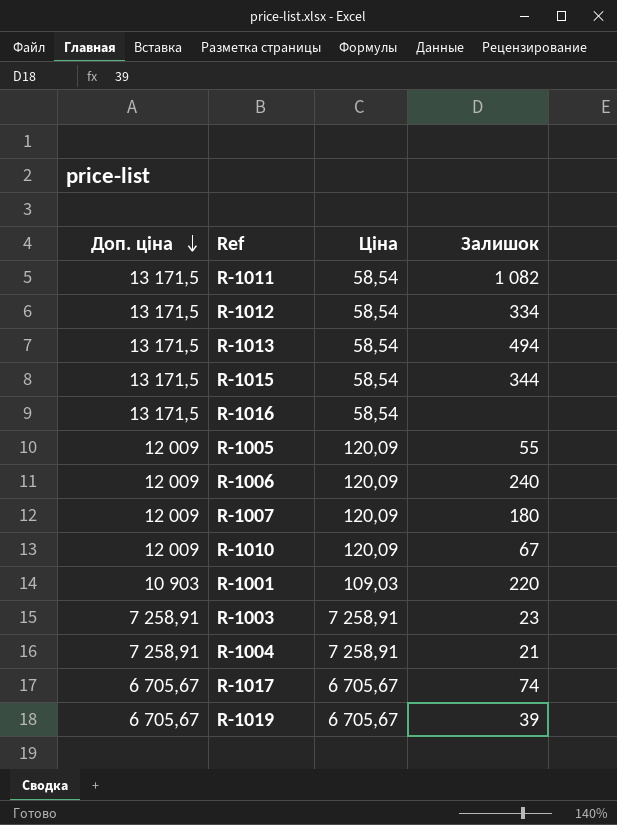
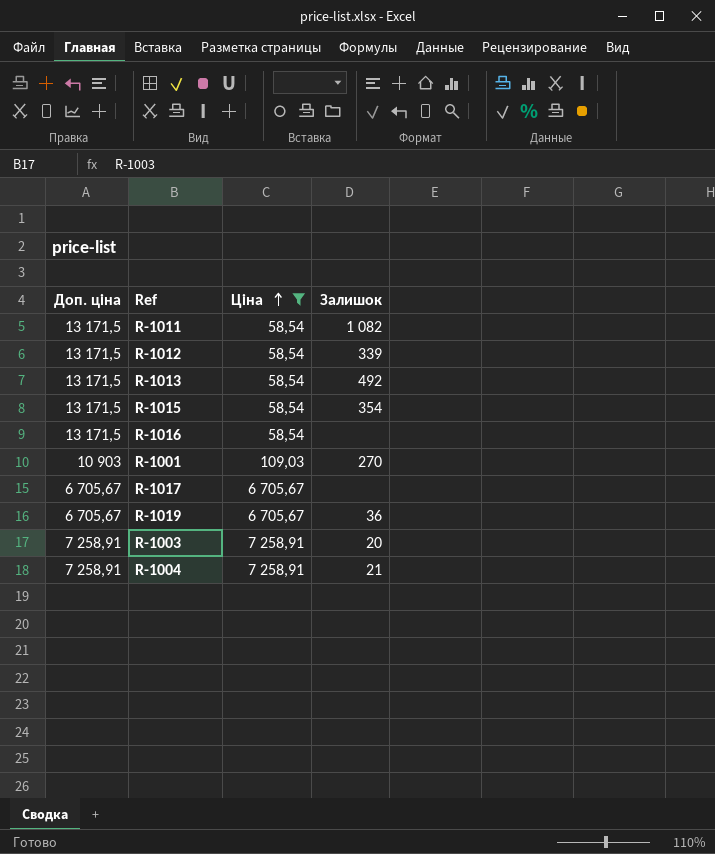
filter: none -> Ціна != 120,09
row order: Доп. ціна descending -> Ціна ascending
R-1012 | Залишок: 334 -> 339
R-1013 | Залишок: 494 -> 492
R-1015 | Залишок: 344 -> 354
R-1001 | Залишок: 220 -> 270
R-1017 | Залишок: 74 -> none
R-1019 | Залишок: 39 -> 36
R-1003 | Залишок: 23 -> 20

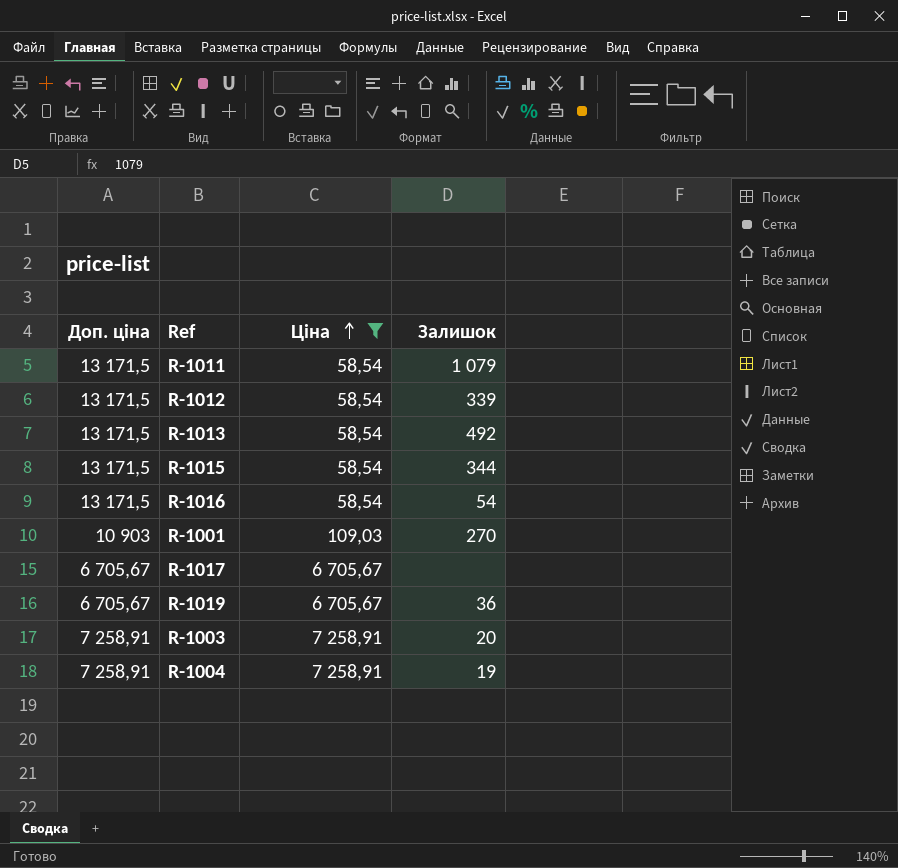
R-1011 | Залишок: 1 082 -> 1 079
R-1015 | Залишок: 354 -> 344
R-1016 | Залишок: none -> 54
R-1004 | Залишок: 21 -> 19

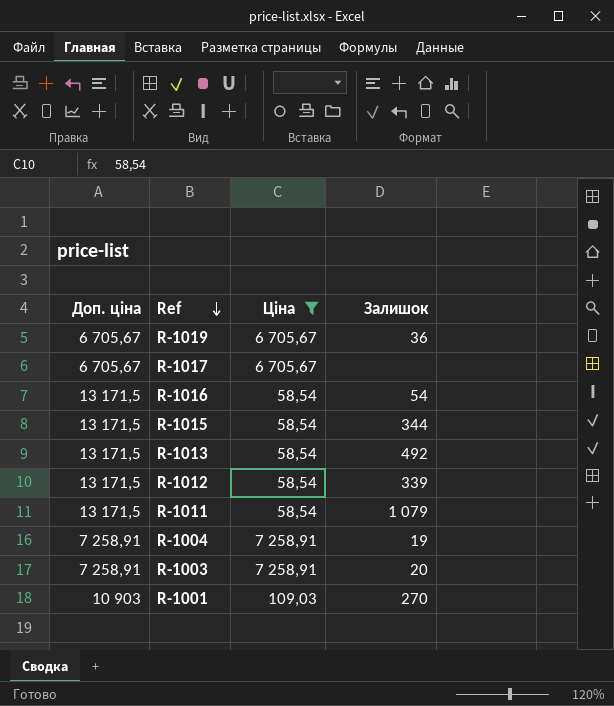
row order: Ціна ascending -> Ref descending

